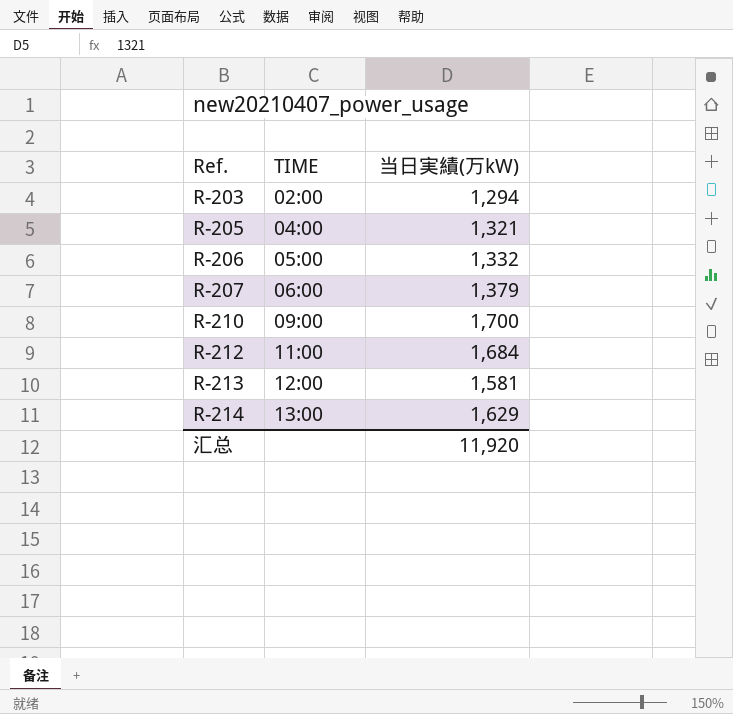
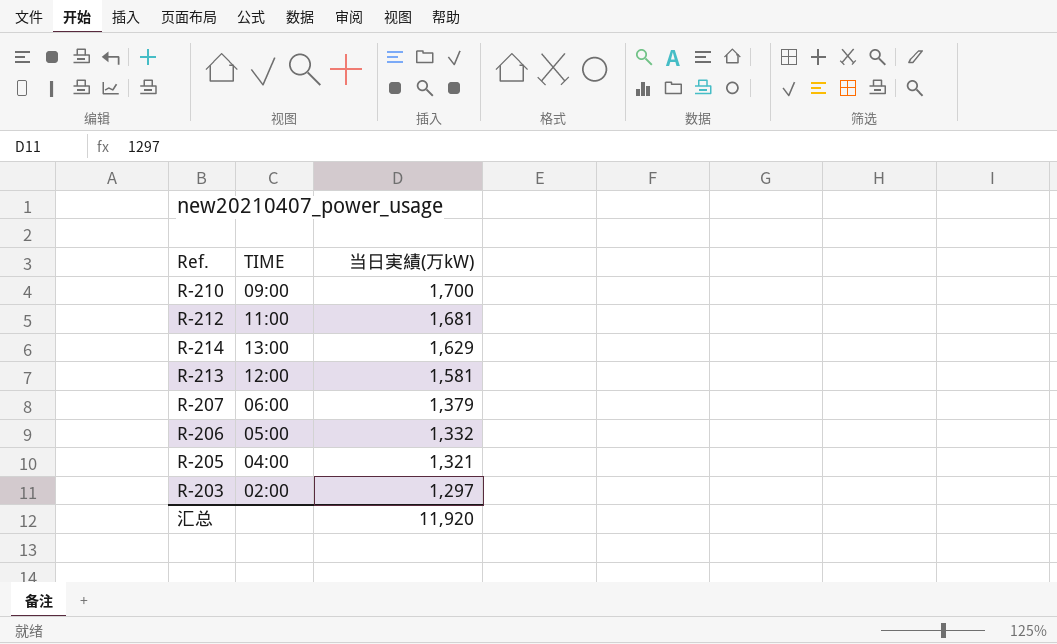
row order: Ref. ascending -> 当日実績(万kW) descending
R-212 | 当日実績(万kW): 1,684 -> 1,681
R-203 | 当日実績(万kW): 1,294 -> 1,297

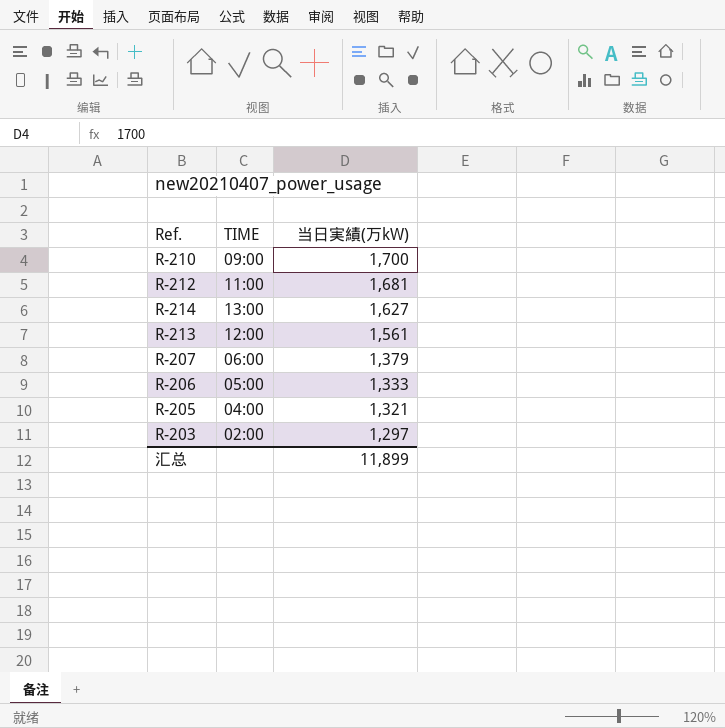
R-214 | 当日実績(万kW): 1,629 -> 1,627
R-213 | 当日実績(万kW): 1,581 -> 1,561
R-206 | 当日実績(万kW): 1,332 -> 1,333
汇总 | 当日実績(万kW): 11,920 -> 11,899

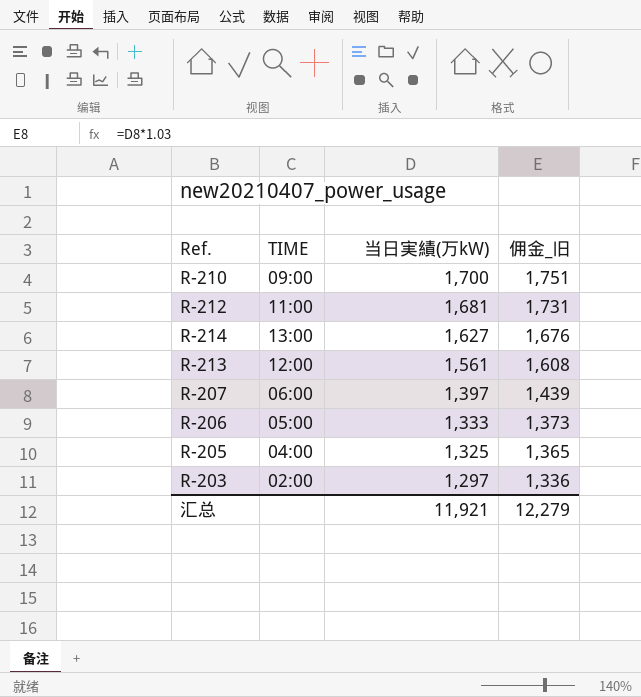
column 佣金_旧 | formula: none -> [当日実績(万kW)] * 1.03
R-207 | 当日実績(万kW): 1,379 -> 1,397
R-205 | 当日実績(万kW): 1,321 -> 1,325
汇总 | 当日実績(万kW): 11,899 -> 11,921

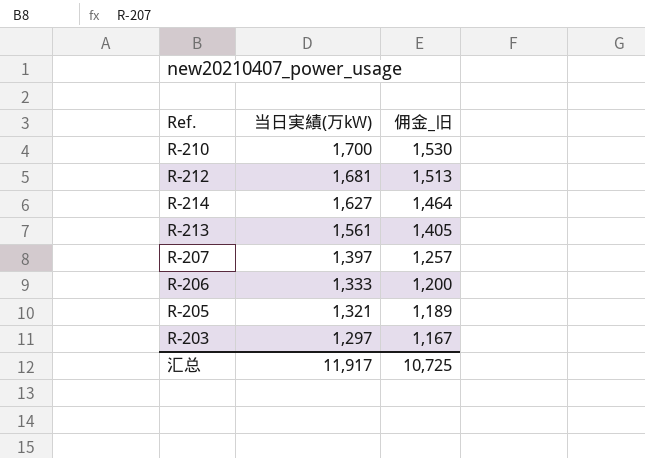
column TIME | position: 2 -> none
column 佣金_旧 | formula: [当日実績(万kW)] * 1.03 -> [当日実績(万kW)] * 0.9
R-205 | 当日実績(万kW): 1,325 -> 1,321
汇总 | 当日実績(万kW): 11,921 -> 11,917
汇总 | 佣金_旧: 12,279 -> 10,725

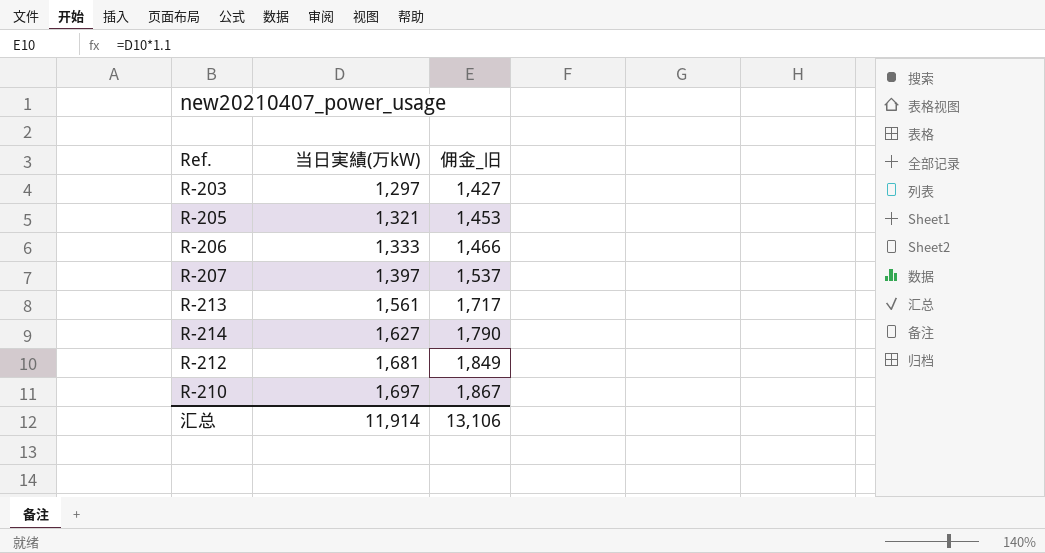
row order: 当日実績(万kW) descending -> 当日実績(万kW) ascending
column 佣金_旧 | formula: [当日実績(万kW)] * 0.9 -> [当日実績(万kW)] * 1.1
R-210 | 当日実績(万kW): 1,700 -> 1,697
汇总 | 当日実績(万kW): 11,917 -> 11,914
汇总 | 佣金_旧: 10,725 -> 13,106

